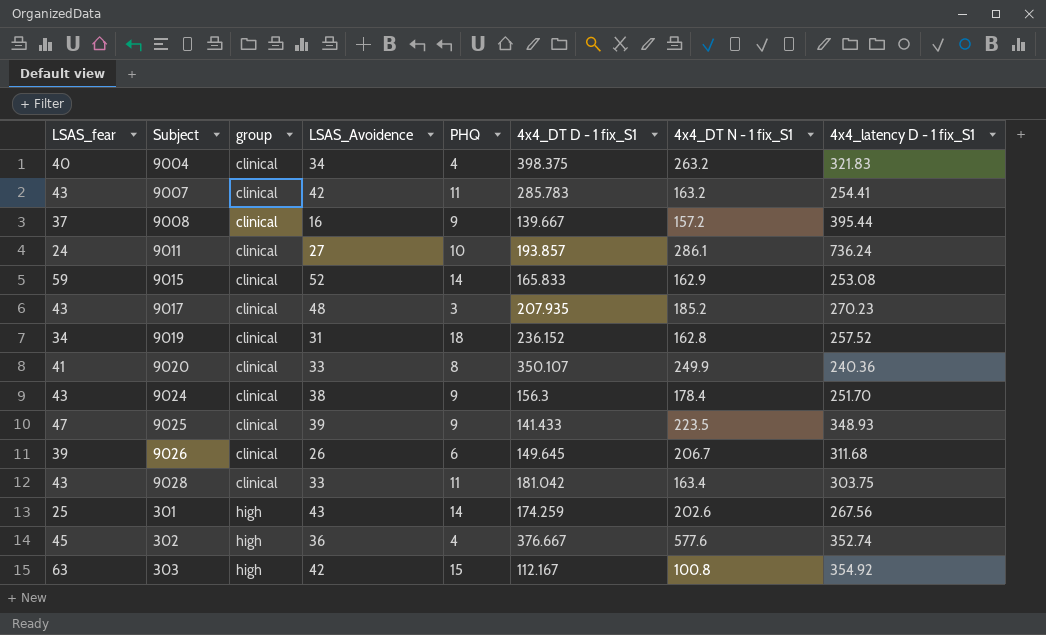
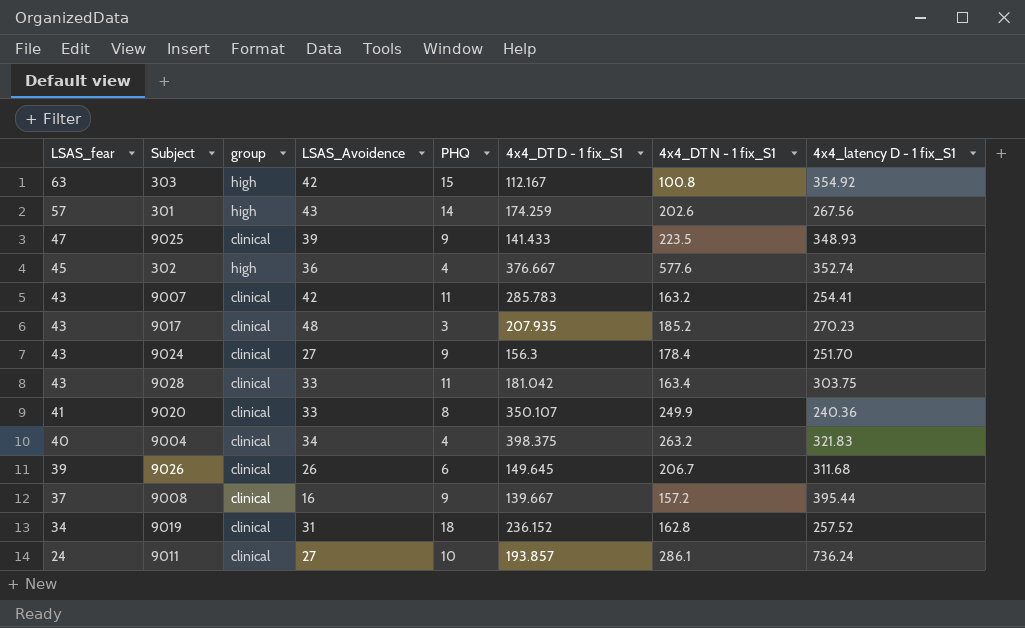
row order: group ascending -> LSAS_fear descending
row 9015: 59 | clinical | 52 | 14 | 165.833 | 162.9 | 253.08 -> none
301 | LSAS_fear: 25 -> 57
9024 | LSAS_Avoidence: 38 -> 27

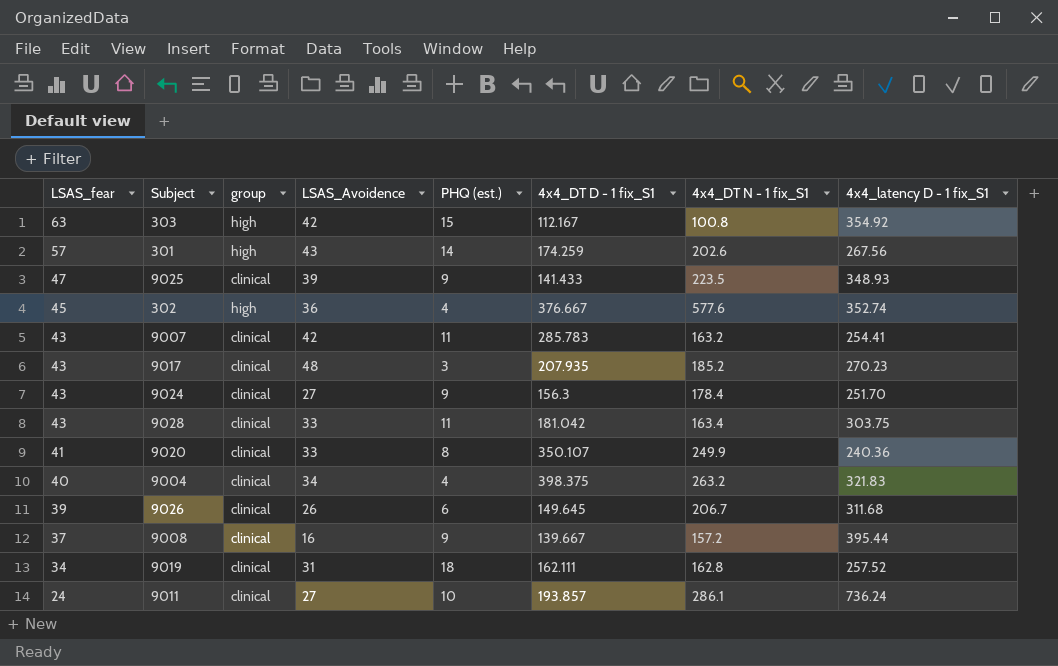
column name: PHQ -> PHQ (est.)
9019 | 4x4_DT D - 1 fix_S1: 236.152 -> 162.111

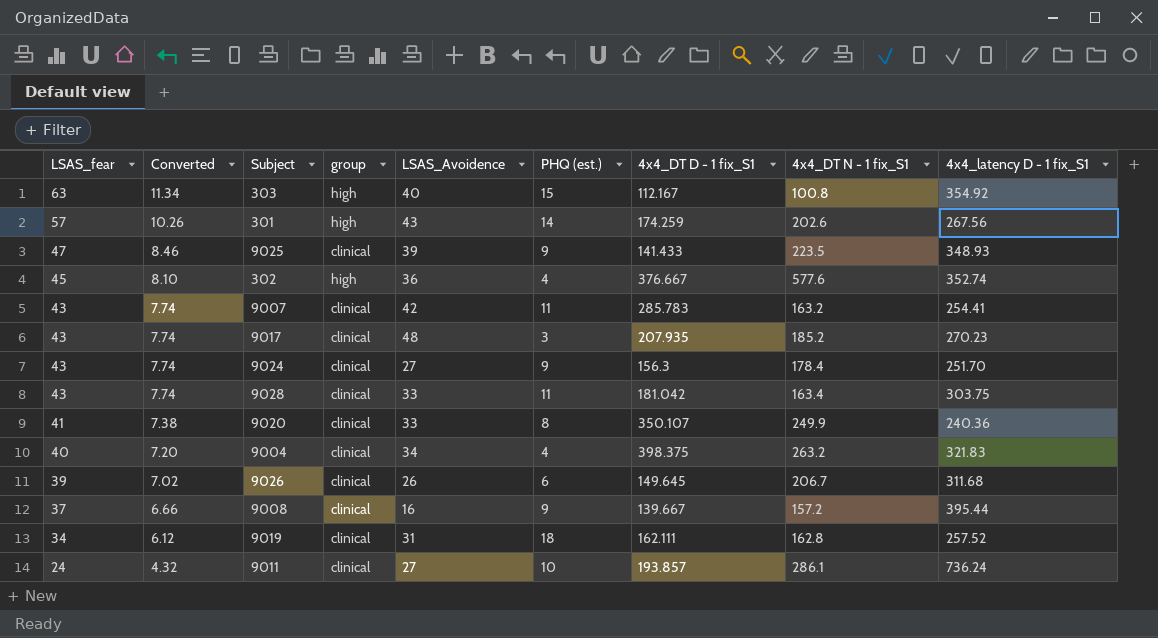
column Converted | formula: none -> [LSAS_fear] * 0.18
303 | LSAS_Avoidence: 42 -> 40

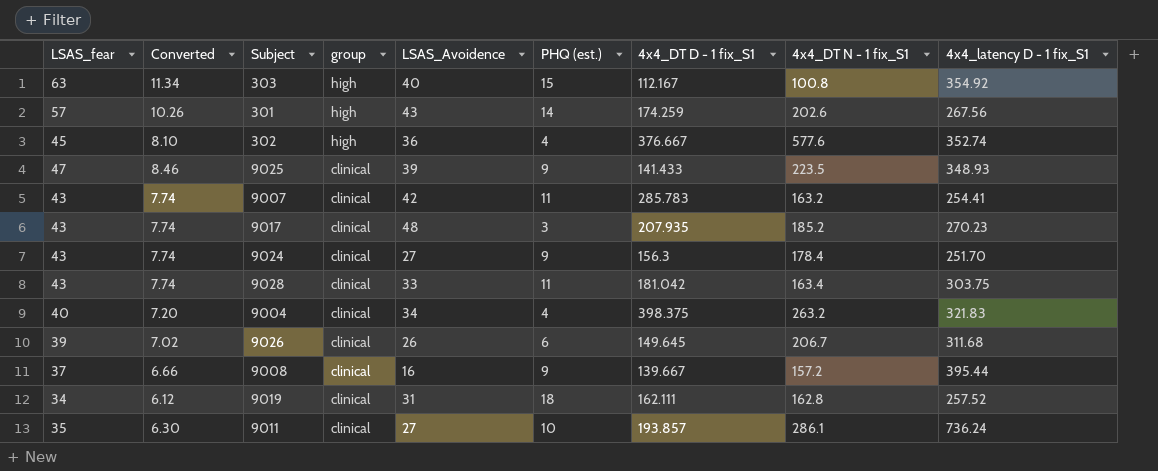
row order: LSAS_fear descending -> group descending
row 9020: 41 | 7.38 | clinical | 33 | 8 | 350.107 | 249.9 | 240.36 -> none
9011 | LSAS_fear: 24 -> 35
9011 | Converted: 4.32 -> 6.30

